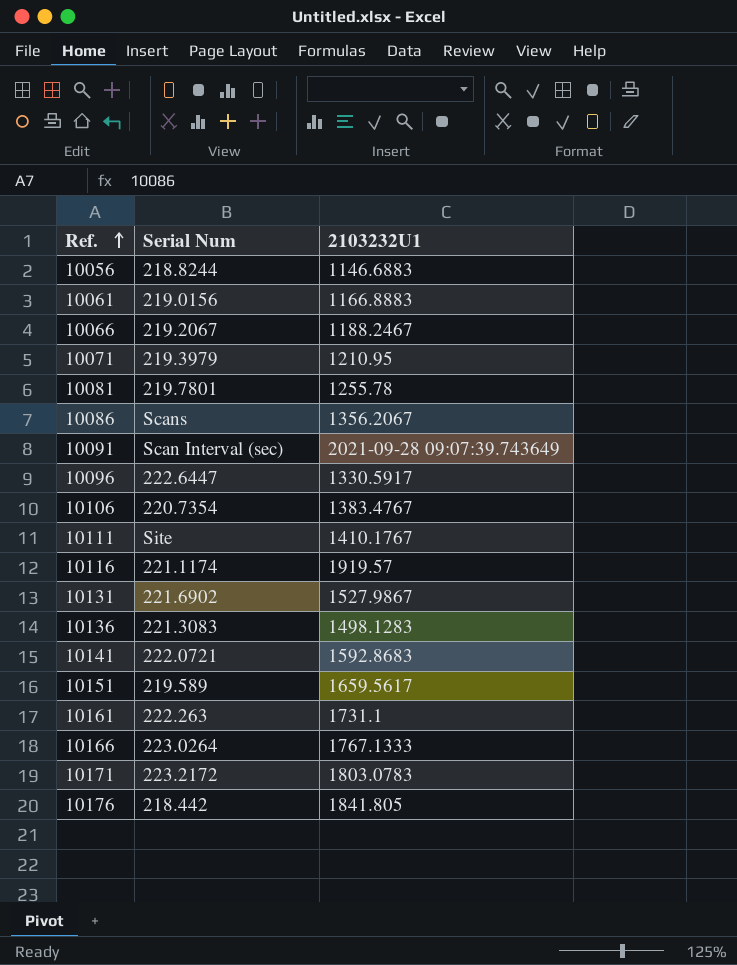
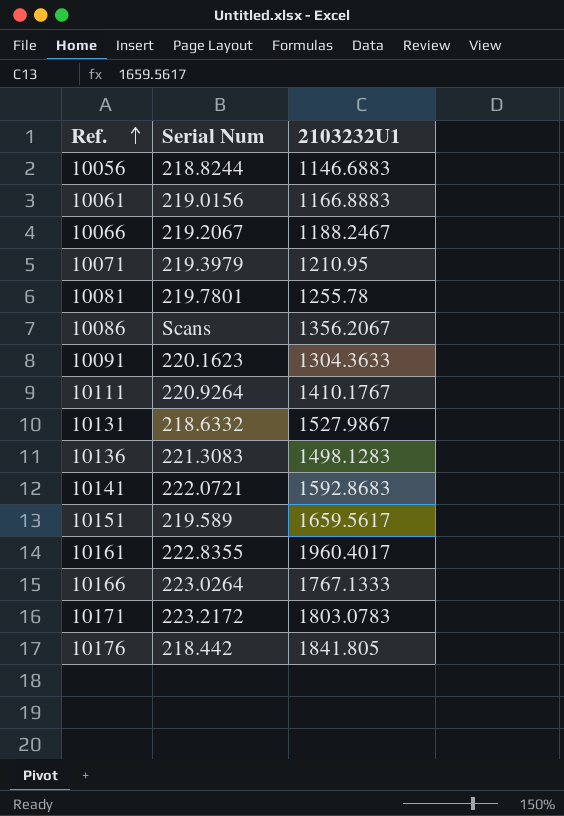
row 10096: 222.6447 | 1330.5917 -> none
row 10106: 220.7354 | 1383.4767 -> none
row 10116: 221.1174 | 1919.57 -> none
10091 | Serial Num: Scan Interval (sec) -> 220.1623
10091 | 2103232U1: 2021-09-28 09:07:39.743649 -> 1304.3633
10111 | Serial Num: Site -> 220.9264
10131 | Serial Num: 221.6902 -> 218.6332
10161 | Serial Num: 222.263 -> 222.8355
10161 | 2103232U1: 1731.1 -> 1960.4017

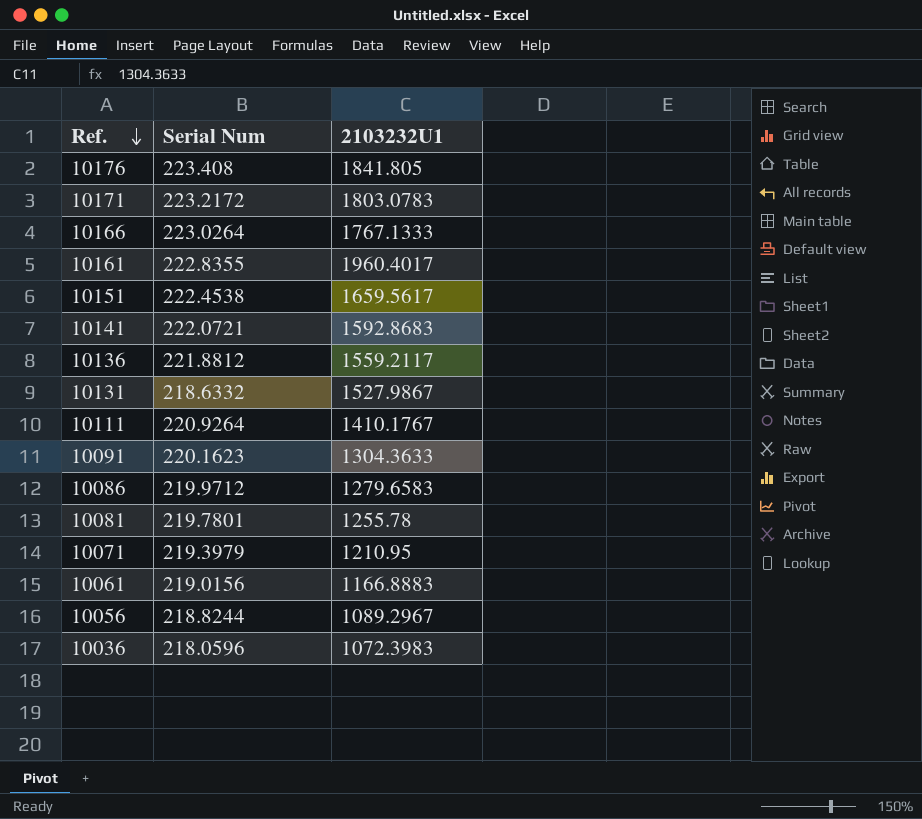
row order: Ref. ascending -> Ref. descending
row 10066: 219.2067 | 1188.2467 -> none
10176 | Serial Num: 218.442 -> 223.408
10151 | Serial Num: 219.589 -> 222.4538
10136 | Serial Num: 221.3083 -> 221.8812
10136 | 2103232U1: 1498.1283 -> 1559.2117
10086 | Serial Num: Scans -> 219.9712
10086 | 2103232U1: 1356.2067 -> 1279.6583
10056 | 2103232U1: 1146.6883 -> 1089.2967
row 10036: none -> 218.0596 | 1072.3983

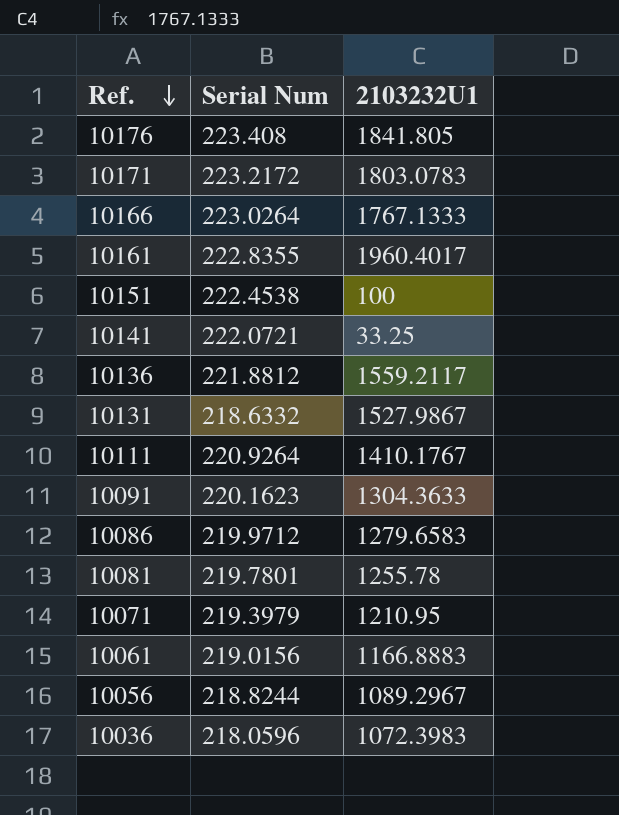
10151 | 2103232U1: 1659.5617 -> 100
10141 | 2103232U1: 1592.8683 -> 33.25

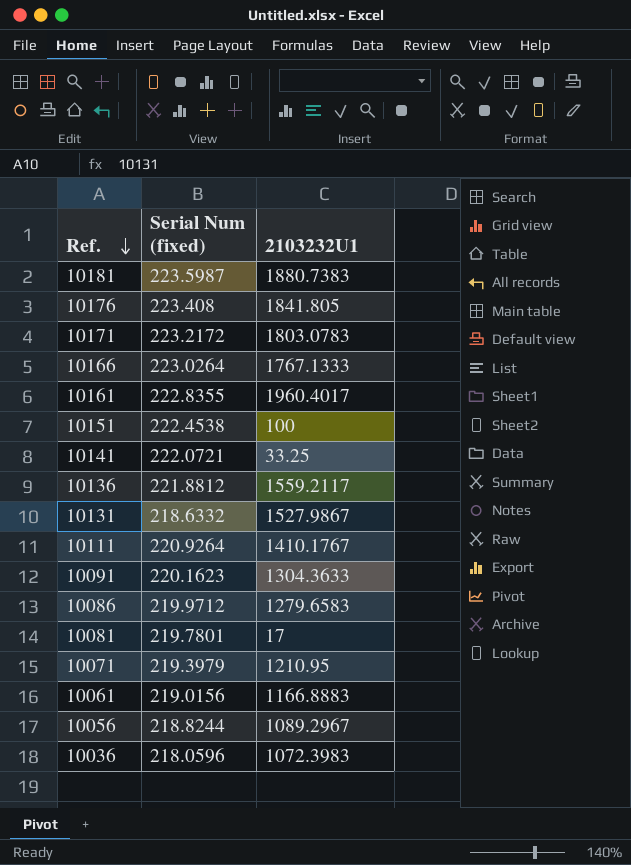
column name: Serial Num -> Serial Num (fixed)
row 10181: none -> 223.5987 | 1880.7383
10081 | 2103232U1: 1255.78 -> 17

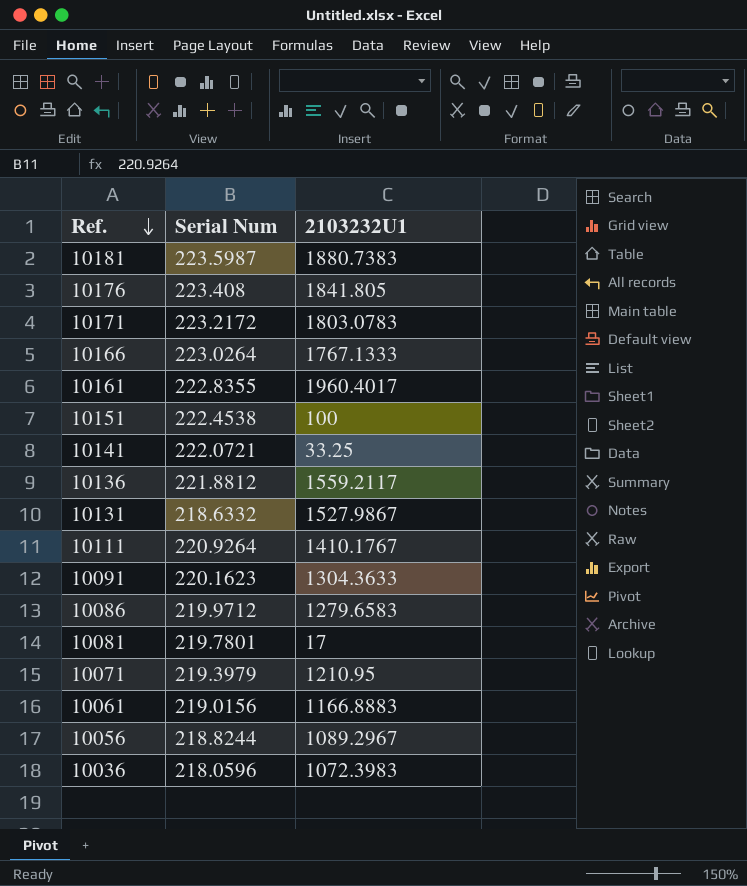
column name: Serial Num (fixed) -> Serial Num

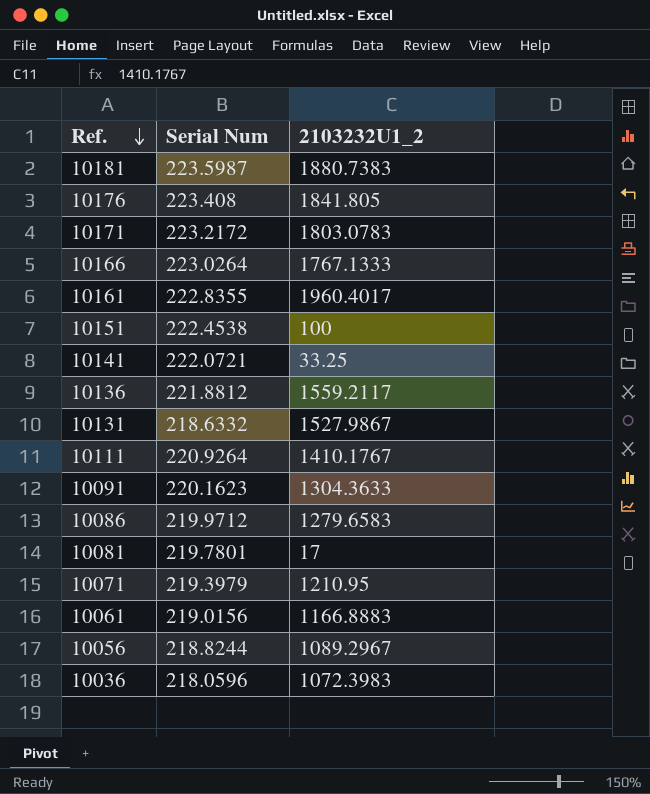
column name: 2103232U1 -> 2103232U1_2

